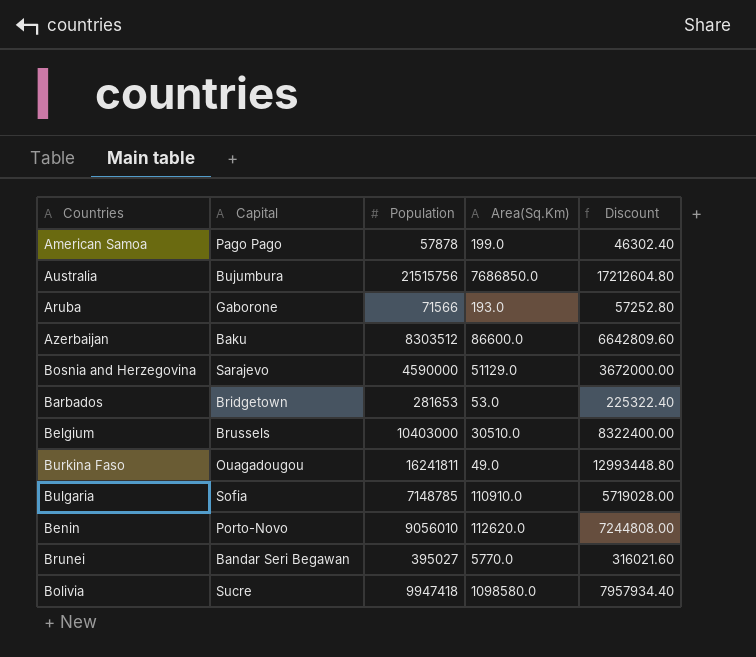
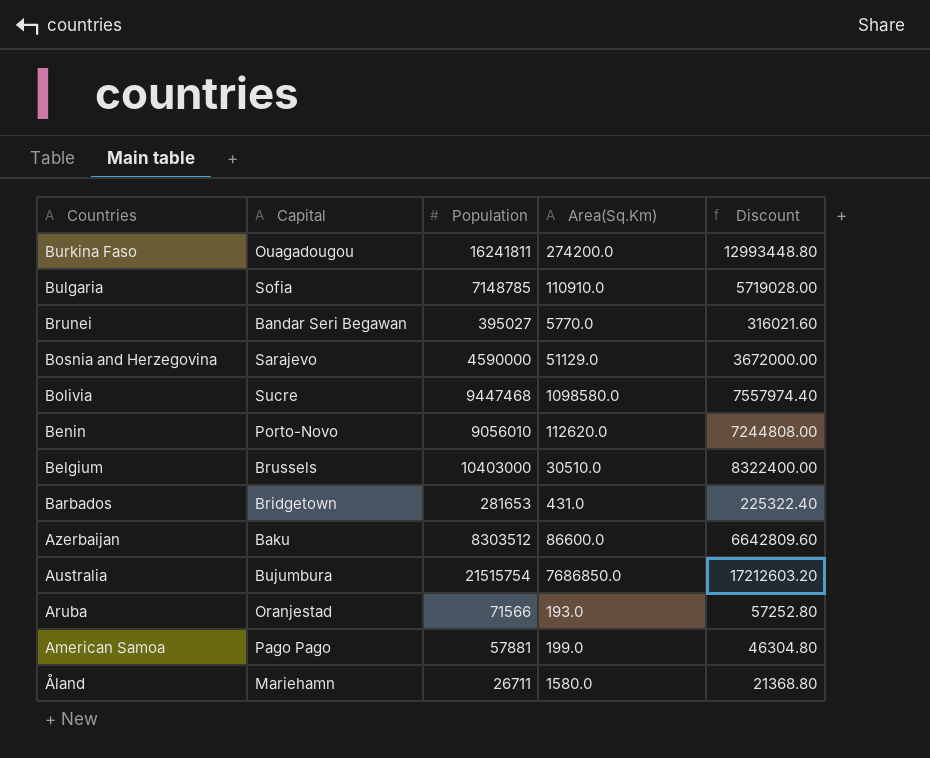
row order: none -> Countries descending
Burkina Faso | Area(Sq.Km): 49.0 -> 274200.0
Bolivia | Population: 9947418 -> 9447468
Bolivia | Discount: 7957934.40 -> 7557974.40
Barbados | Area(Sq.Km): 53.0 -> 431.0
Australia | Population: 21515756 -> 21515754
Australia | Discount: 17212604.80 -> 17212603.20
Aruba | Capital: Gaborone -> Oranjestad
American Samoa | Population: 57878 -> 57881
American Samoa | Discount: 46302.40 -> 46304.80
row Åland: none -> Mariehamn | 26711 | 1580.0 | 21368.80

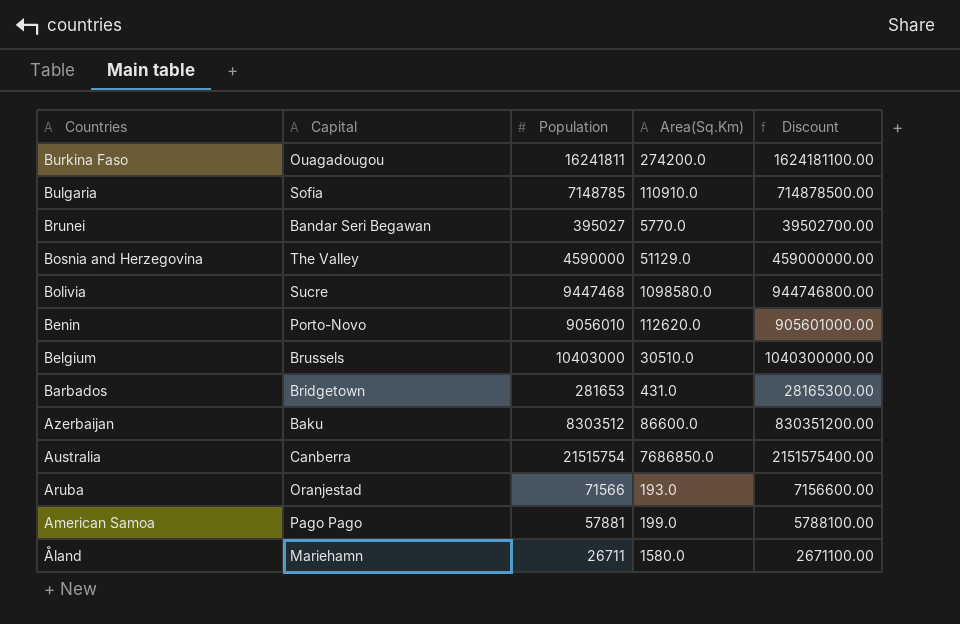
column Discount | formula: [Population] * 0.8 -> [Population] * 100
Bosnia and Herzegovina | Capital: Sarajevo -> The Valley
Australia | Capital: Bujumbura -> Canberra

